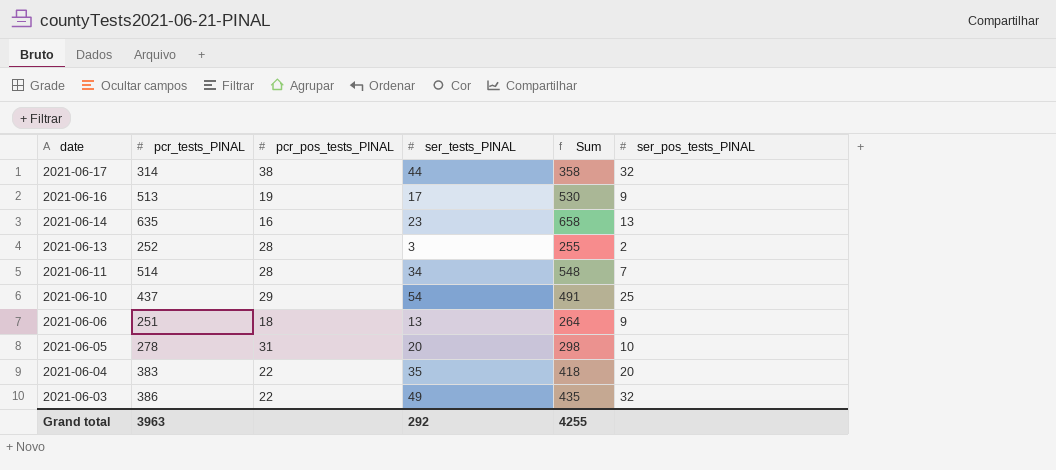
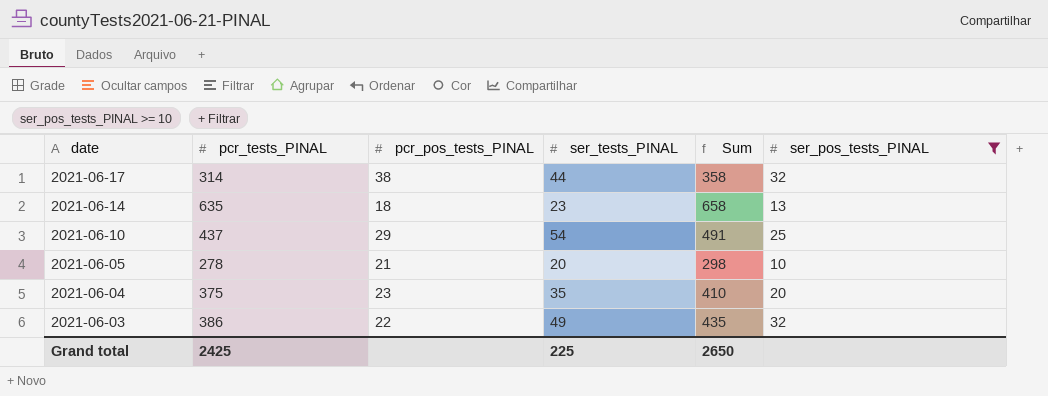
filter: none -> ser_pos_tests_PINAL >= 10
2021-06-14 | pcr_pos_tests_PINAL: 16 -> 18
2021-06-05 | pcr_pos_tests_PINAL: 31 -> 21
2021-06-04 | pcr_tests_PINAL: 383 -> 375
2021-06-04 | pcr_pos_tests_PINAL: 22 -> 23
2021-06-04 | Sum: 418 -> 410
Grand total | pcr_tests_PINAL: 3963 -> 2425
Grand total | ser_tests_PINAL: 292 -> 225
Grand total | Sum: 4255 -> 2650

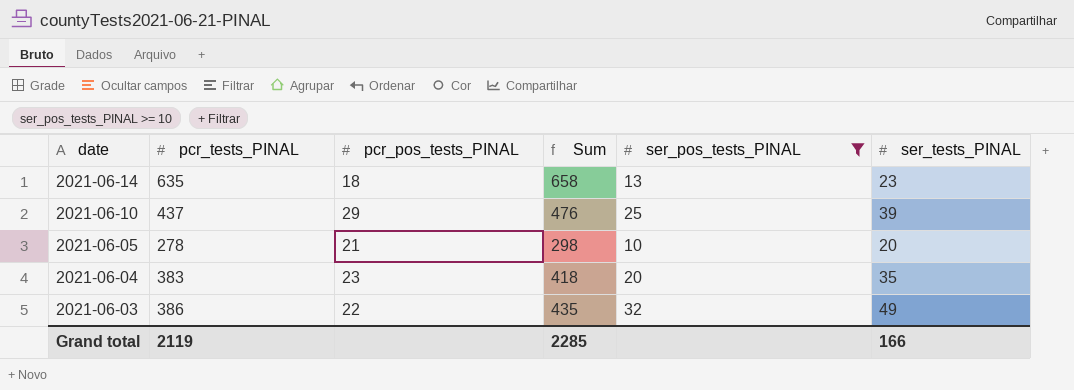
column ser_tests_PINAL | position: 4 -> 6
row 2021-06-17: 314 | 38 | 44 | 358 | 32 -> none
2021-06-10 | Sum: 491 -> 476
2021-06-10 | ser_tests_PINAL: 54 -> 39
2021-06-04 | pcr_tests_PINAL: 375 -> 383
2021-06-04 | Sum: 410 -> 418
Grand total | pcr_tests_PINAL: 2425 -> 2119
Grand total | Sum: 2650 -> 2285
Grand total | ser_tests_PINAL: 225 -> 166

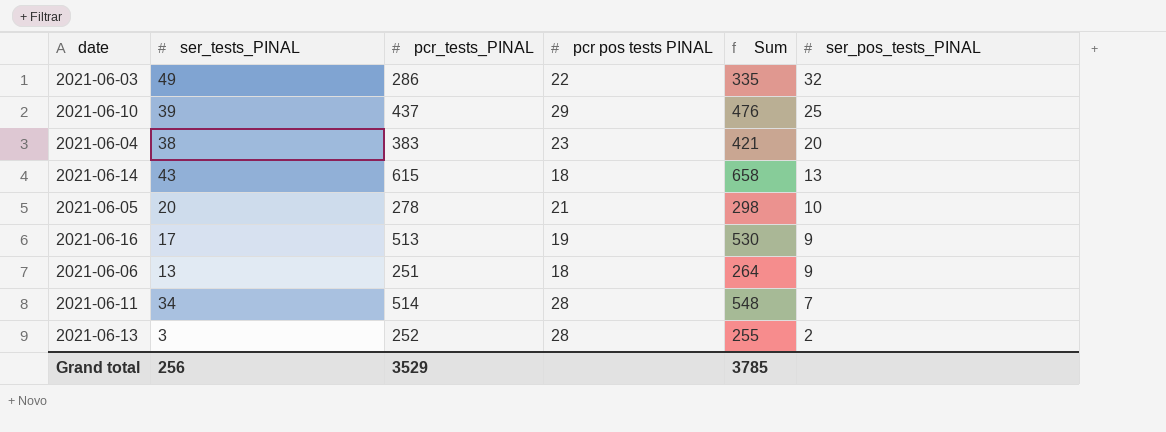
filter: ser_pos_tests_PINAL >= 10 -> none
row order: date descending -> ser_pos_tests_PINAL descending
column ser_tests_PINAL | position: 6 -> 2
column name: pcr_pos_tests_PINAL -> pcr pos tests PINAL
2021-06-03 | pcr_tests_PINAL: 386 -> 286
2021-06-03 | Sum: 435 -> 335
2021-06-04 | ser_tests_PINAL: 35 -> 38
2021-06-04 | Sum: 418 -> 421
2021-06-14 | ser_tests_PINAL: 23 -> 43
2021-06-14 | pcr_tests_PINAL: 635 -> 615
Grand total | ser_tests_PINAL: 166 -> 256
Grand total | pcr_tests_PINAL: 2119 -> 3529
Grand total | Sum: 2285 -> 3785

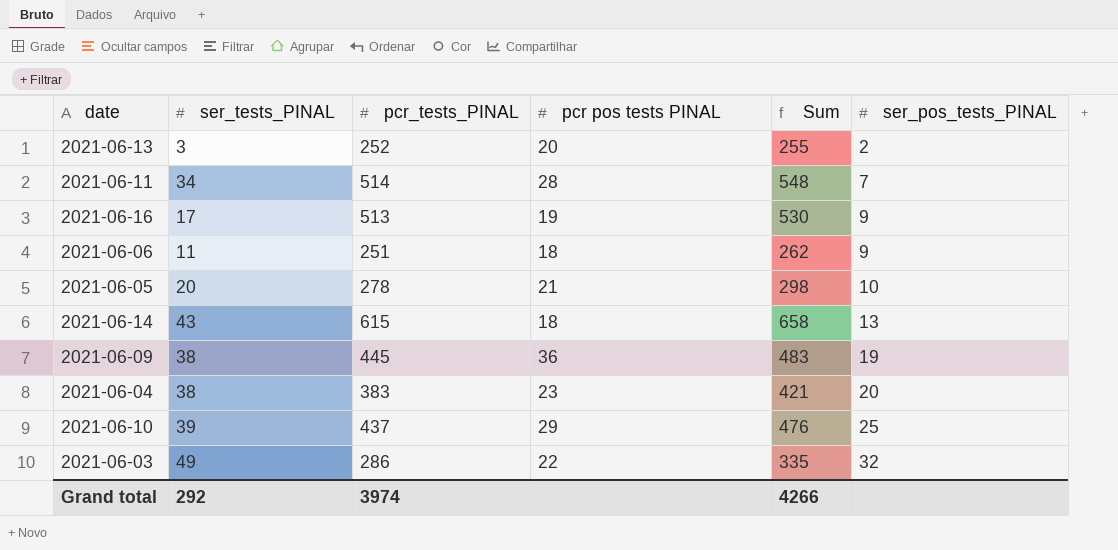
row order: ser_pos_tests_PINAL descending -> ser_pos_tests_PINAL ascending
2021-06-13 | pcr pos tests PINAL: 28 -> 20
2021-06-06 | ser_tests_PINAL: 13 -> 11
2021-06-06 | Sum: 264 -> 262
row 2021-06-09: none -> 38 | 445 | 36 | 483 | 19
Grand total | ser_tests_PINAL: 256 -> 292
Grand total | pcr_tests_PINAL: 3529 -> 3974
Grand total | Sum: 3785 -> 4266

